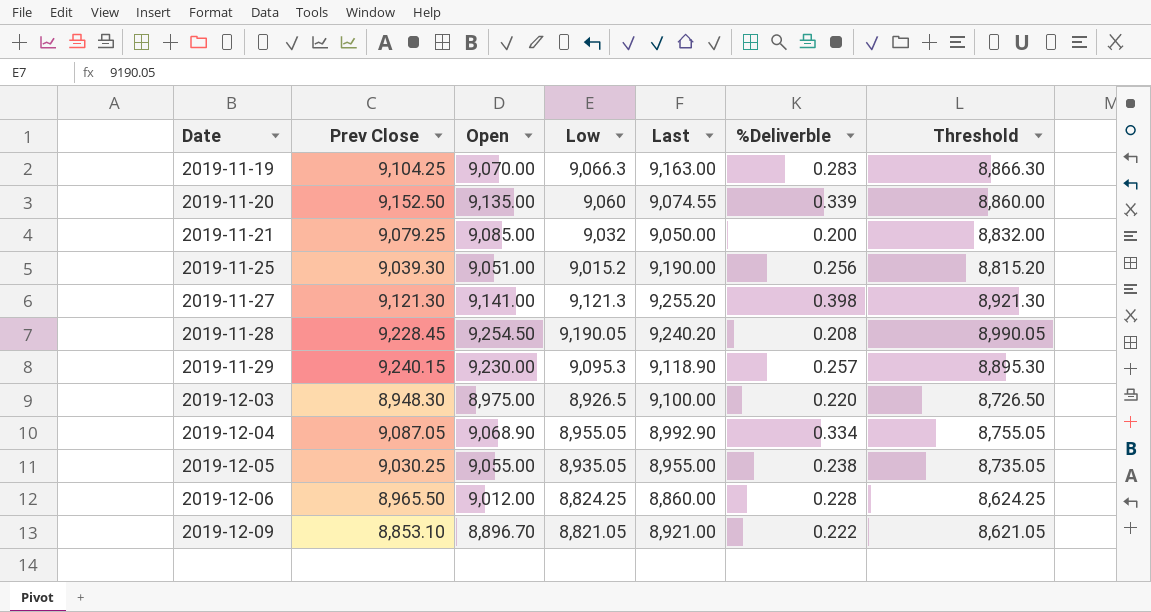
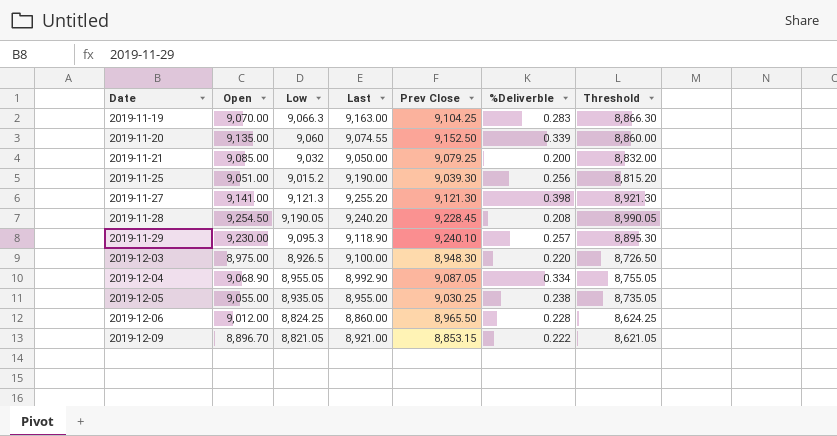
column Prev Close | position: 2 -> 5
2019-11-29 | Prev Close: 9,240.15 -> 9,240.10
2019-12-09 | Prev Close: 8,853.10 -> 8,853.15

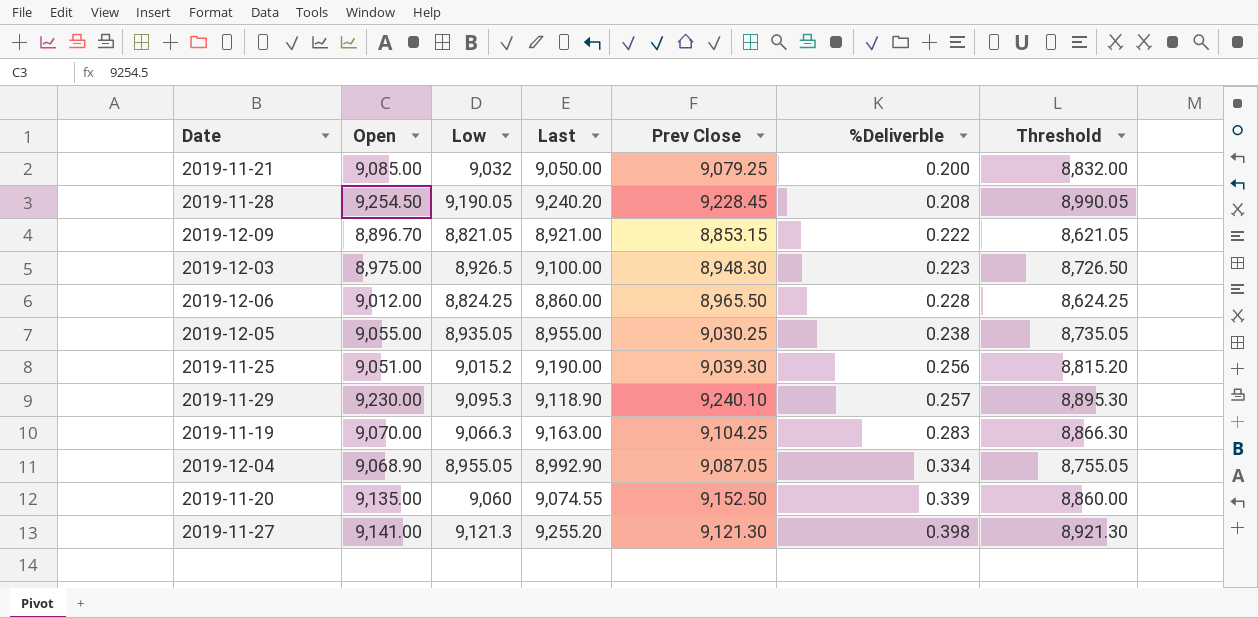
row order: Date ascending -> %Deliverble ascending
2019-12-03 | %Deliverble: 0.220 -> 0.223

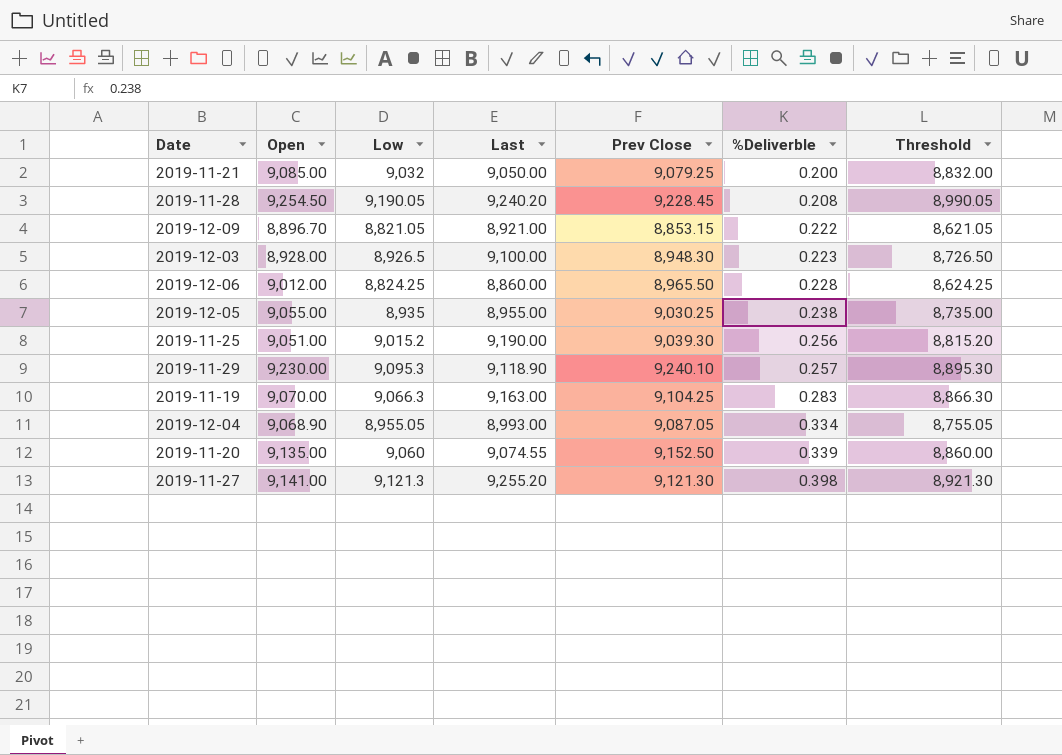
2019-12-03 | Open: 8,975.00 -> 8,928.00
2019-12-05 | Low: 8,935.05 -> 8,935
2019-12-05 | Threshold: 8,735.05 -> 8,735.00
2019-12-04 | Last: 8,992.90 -> 8,993.00

